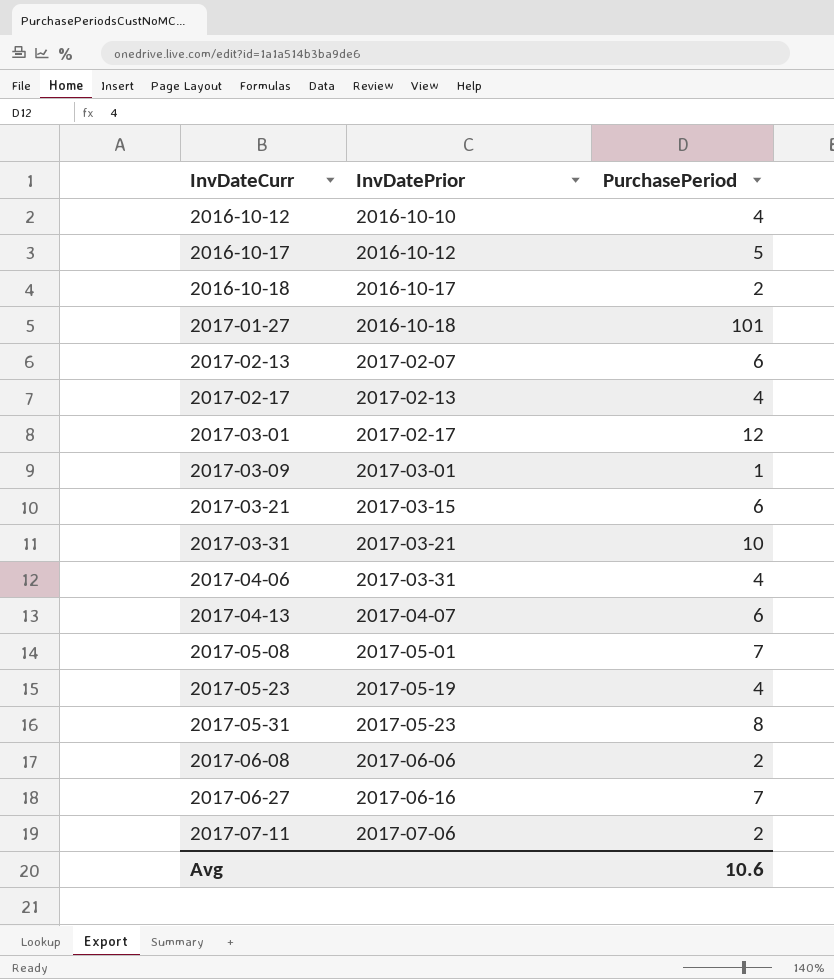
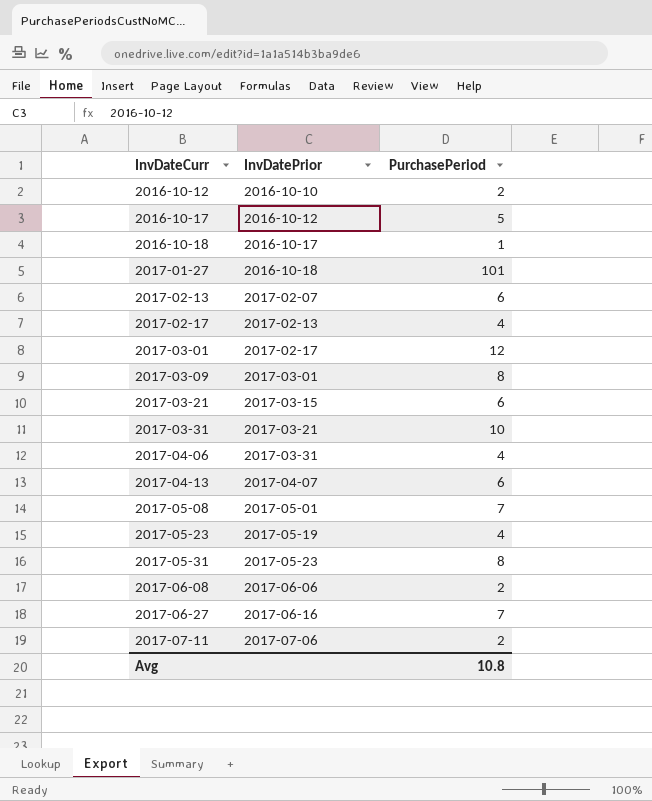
2016-10-12 | PurchasePeriod: 4 -> 2
2016-10-18 | PurchasePeriod: 2 -> 1
2017-03-09 | PurchasePeriod: 1 -> 8
Avg | PurchasePeriod: 10.6 -> 10.8

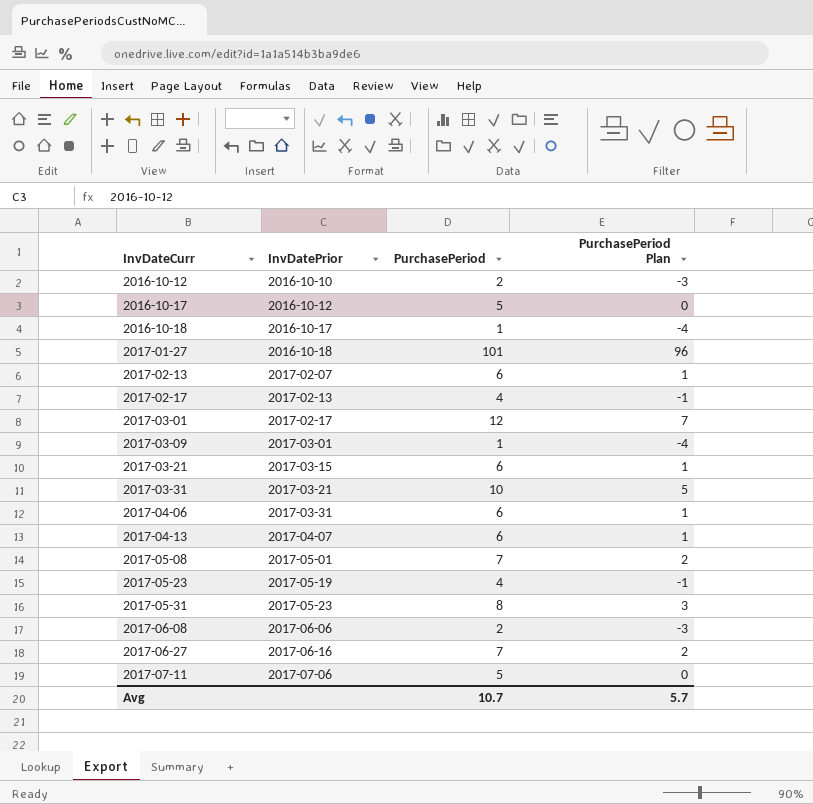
column PurchasePeriod Plan | formula: none -> [PurchasePeriod] - 5
2017-03-09 | PurchasePeriod: 8 -> 1
2017-04-06 | PurchasePeriod: 4 -> 6
2017-07-11 | PurchasePeriod: 2 -> 5
Avg | PurchasePeriod: 10.8 -> 10.7

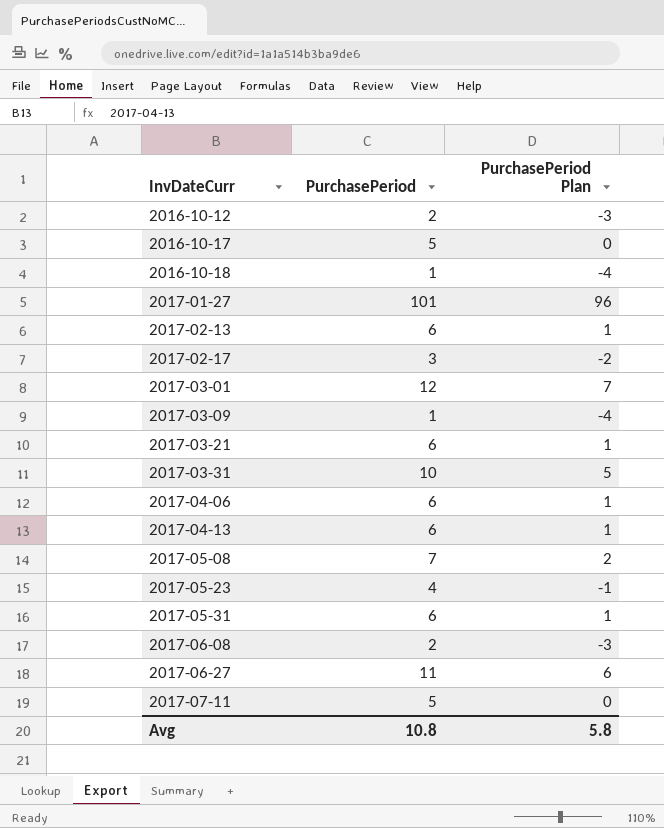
column InvDatePrior | position: 2 -> none
2017-02-17 | PurchasePeriod: 4 -> 3
2017-02-17 | PurchasePeriod Plan: -1 -> -2
2017-05-31 | PurchasePeriod: 8 -> 6
2017-05-31 | PurchasePeriod Plan: 3 -> 1
2017-06-27 | PurchasePeriod: 7 -> 11
2017-06-27 | PurchasePeriod Plan: 2 -> 6
Avg | PurchasePeriod: 10.7 -> 10.8
Avg | PurchasePeriod Plan: 5.7 -> 5.8

